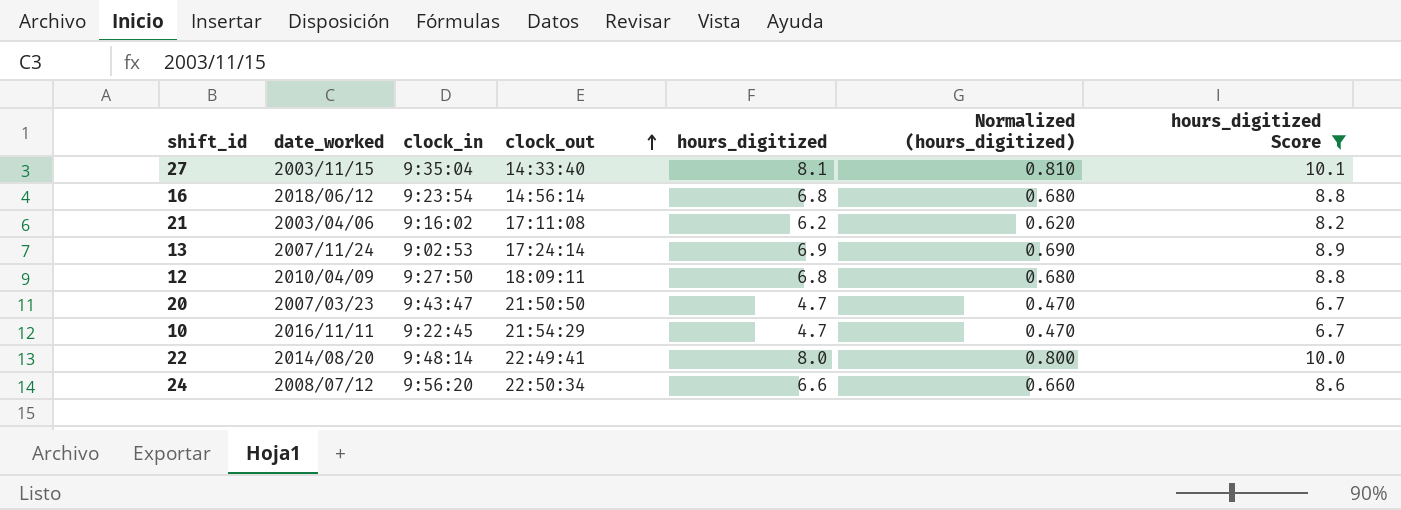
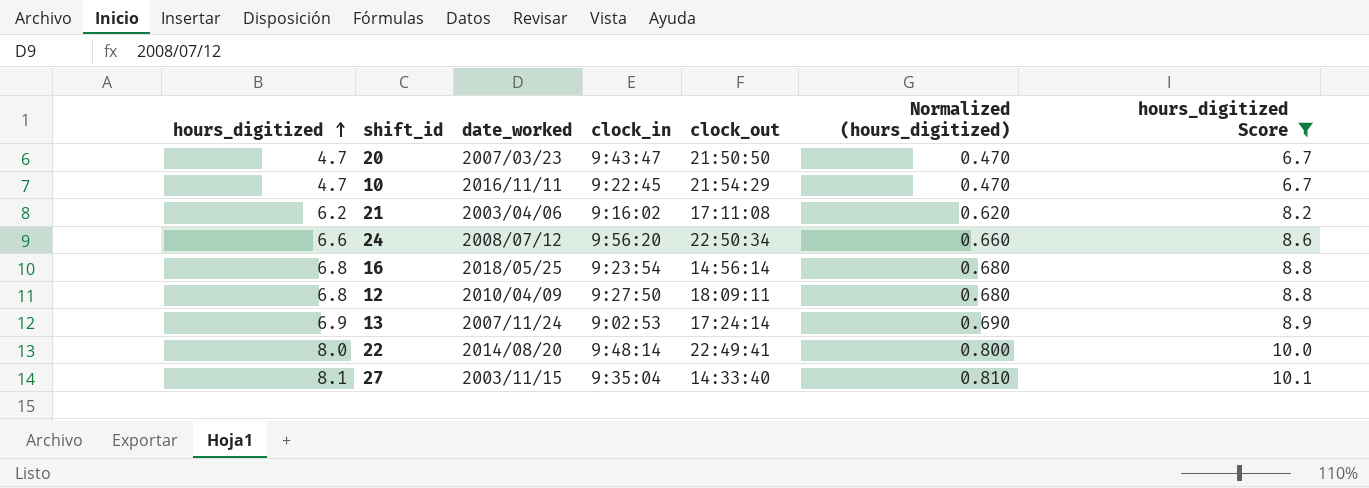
row order: clock_out ascending -> hours_digitized ascending
column hours_digitized | position: 5 -> 1
16 | date_worked: 2018/06/12 -> 2018/05/25

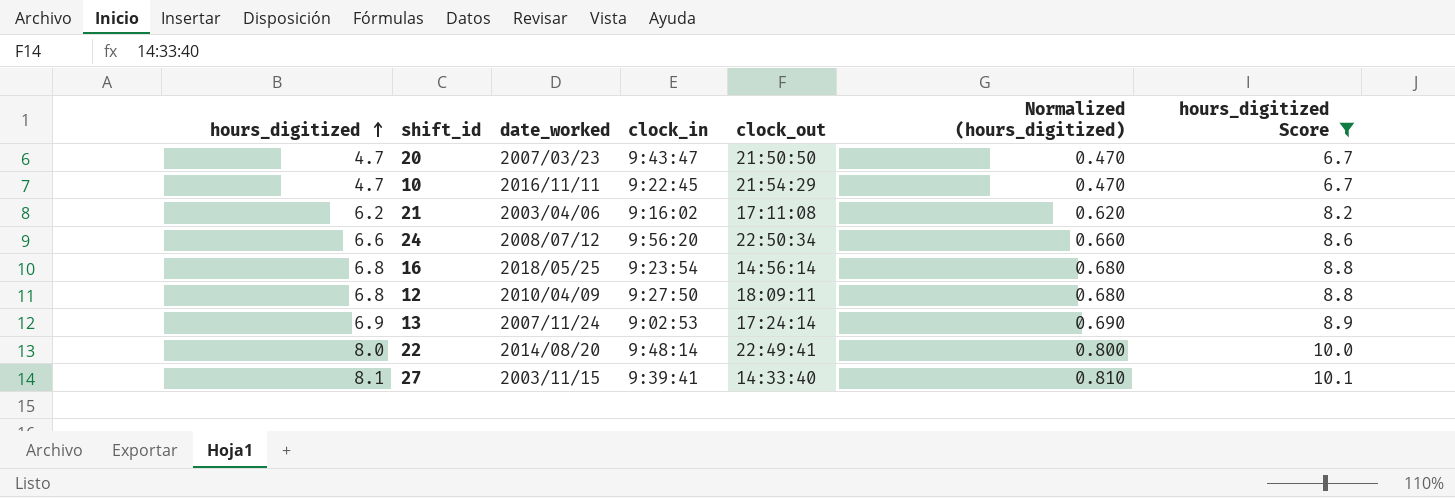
27 | clock_in: 9:35:04 -> 9:39:41

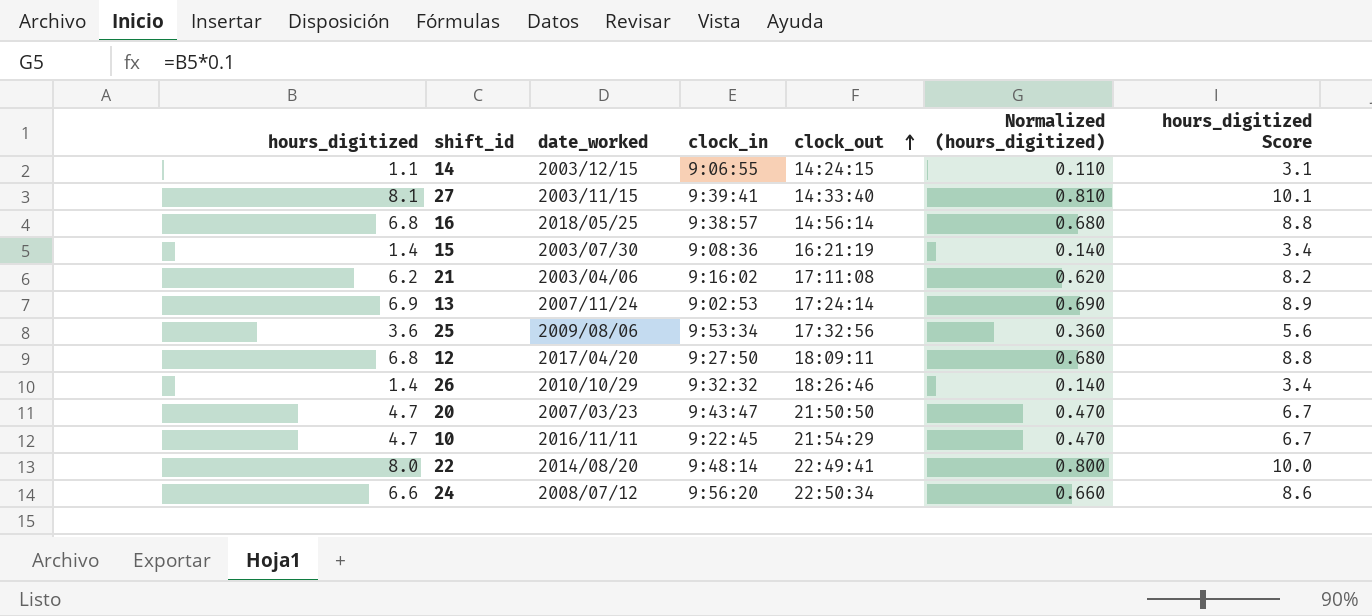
filter: hours_digitized Score >= 6.7 -> none
row order: hours_digitized ascending -> clock_out ascending
16 | clock_in: 9:23:54 -> 9:38:57
12 | date_worked: 2010/04/09 -> 2017/04/20

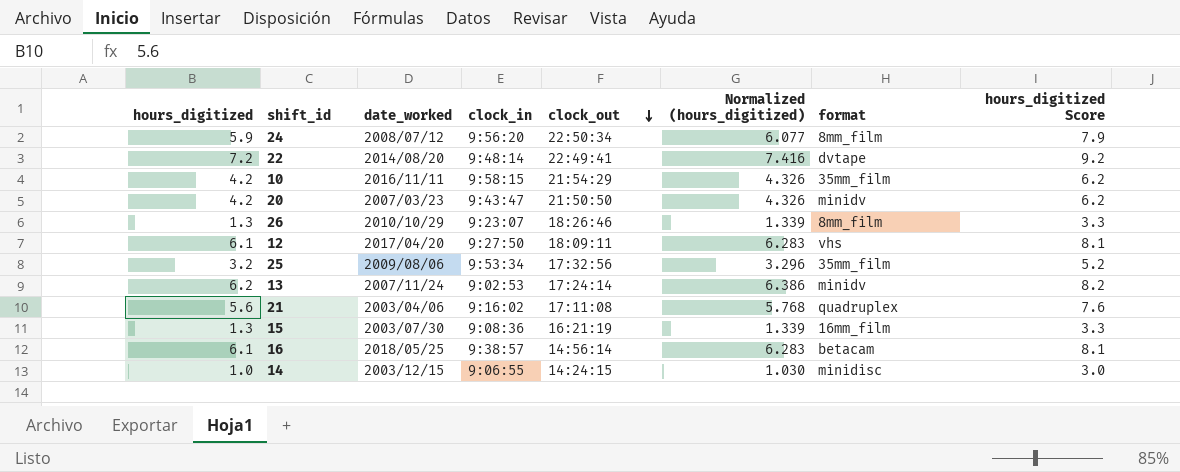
row order: clock_out ascending -> clock_out descending
column Normalized (hours_digitized) | formula: [hours_digitized] * 0.1 -> [hours_digitized] * 1.03
column format | position: none -> 7
row 27: 8.1 | 2003/11/15 | 9:39:41 | 14:33:40 | 0.810 | 10.1 -> none
24 | hours_digitized: 6.6 -> 5.9
24 | hours_digitized Score: 8.6 -> 7.9
22 | hours_digitized: 8.0 -> 7.2
22 | hours_digitized Score: 10.0 -> 9.2
10 | hours_digitized: 4.7 -> 4.2
10 | clock_in: 9:22:45 -> 9:58:15
10 | hours_digitized Score: 6.7 -> 6.2
20 | hours_digitized: 4.7 -> 4.2
20 | hours_digitized Score: 6.7 -> 6.2
26 | hours_digitized: 1.4 -> 1.3
26 | clock_in: 9:32:32 -> 9:23:07
26 | hours_digitized Score: 3.4 -> 3.3
12 | hours_digitized: 6.8 -> 6.1
12 | hours_digitized Score: 8.8 -> 8.1
25 | hours_digitized: 3.6 -> 3.2
25 | hours_digitized Score: 5.6 -> 5.2
13 | hours_digitized: 6.9 -> 6.2
13 | hours_digitized Score: 8.9 -> 8.2
21 | hours_digitized: 6.2 -> 5.6
21 | hours_digitized Score: 8.2 -> 7.6
15 | hours_digitized: 1.4 -> 1.3
15 | hours_digitized Score: 3.4 -> 3.3
16 | hours_digitized: 6.8 -> 6.1
16 | hours_digitized Score: 8.8 -> 8.1
14 | hours_digitized: 1.1 -> 1.0
14 | hours_digitized Score: 3.1 -> 3.0

